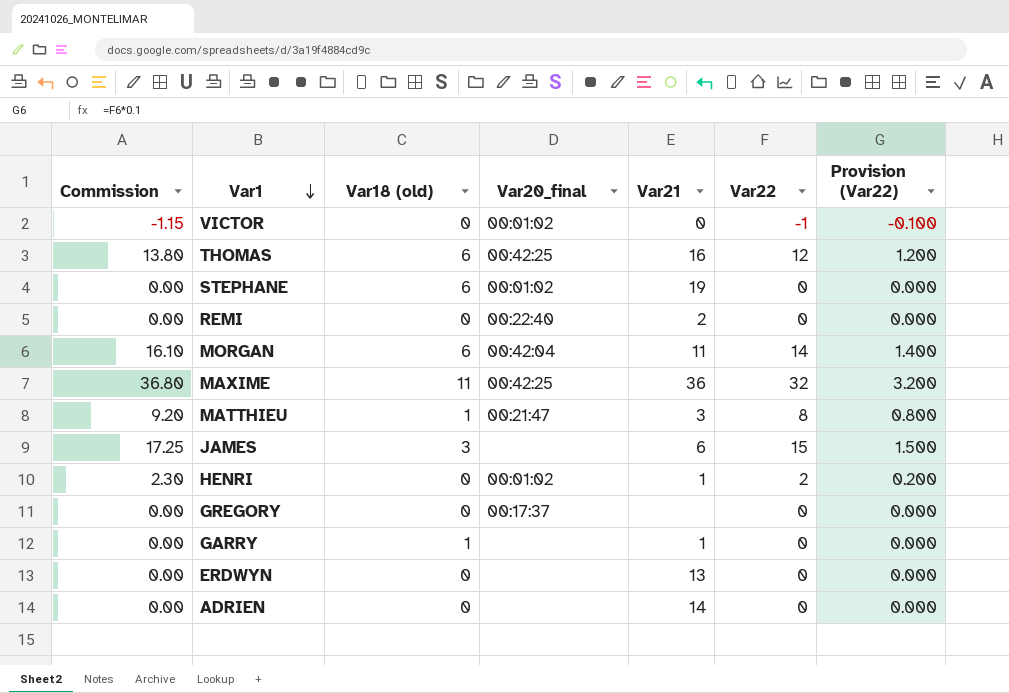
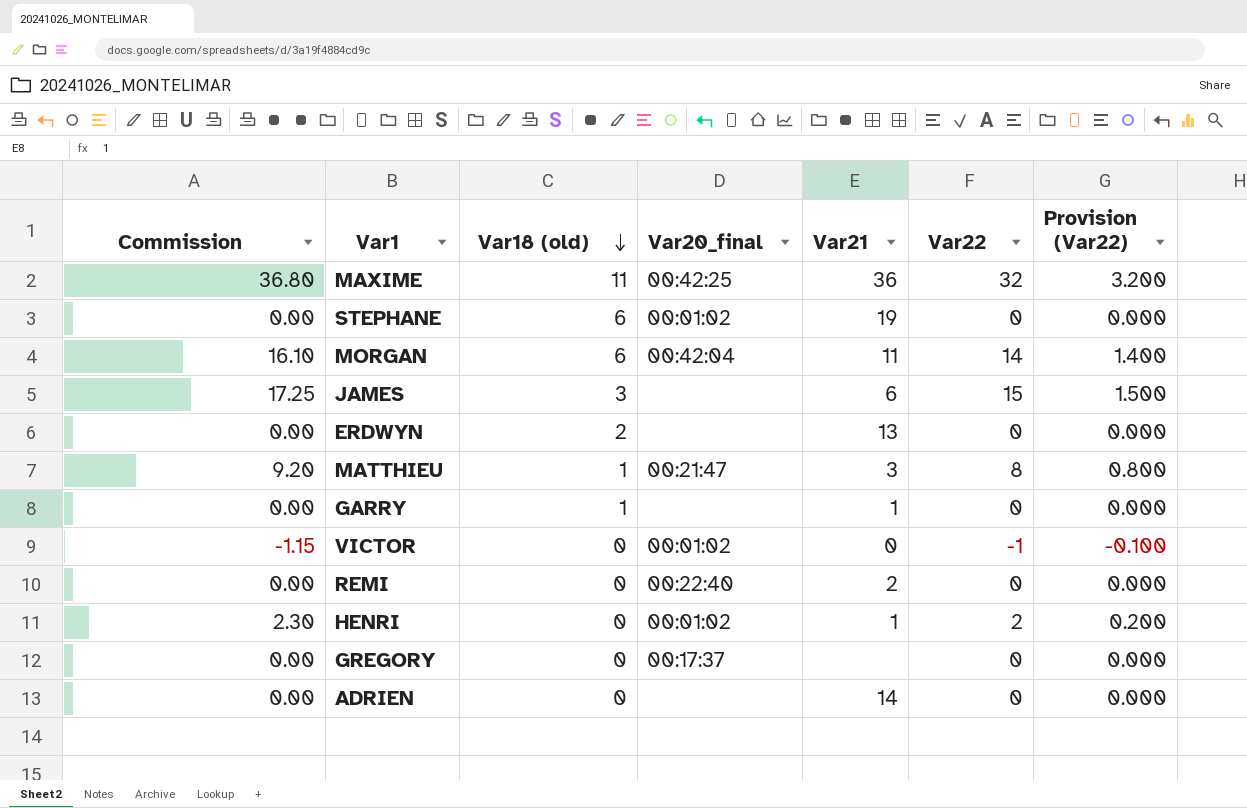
row order: Var1 descending -> Var18 (old) descending
row THOMAS: 13.80 | 6 | 00:42:25 | 16 | 12 | 1.200 -> none
ERDWYN | Var18 (old): 0 -> 2

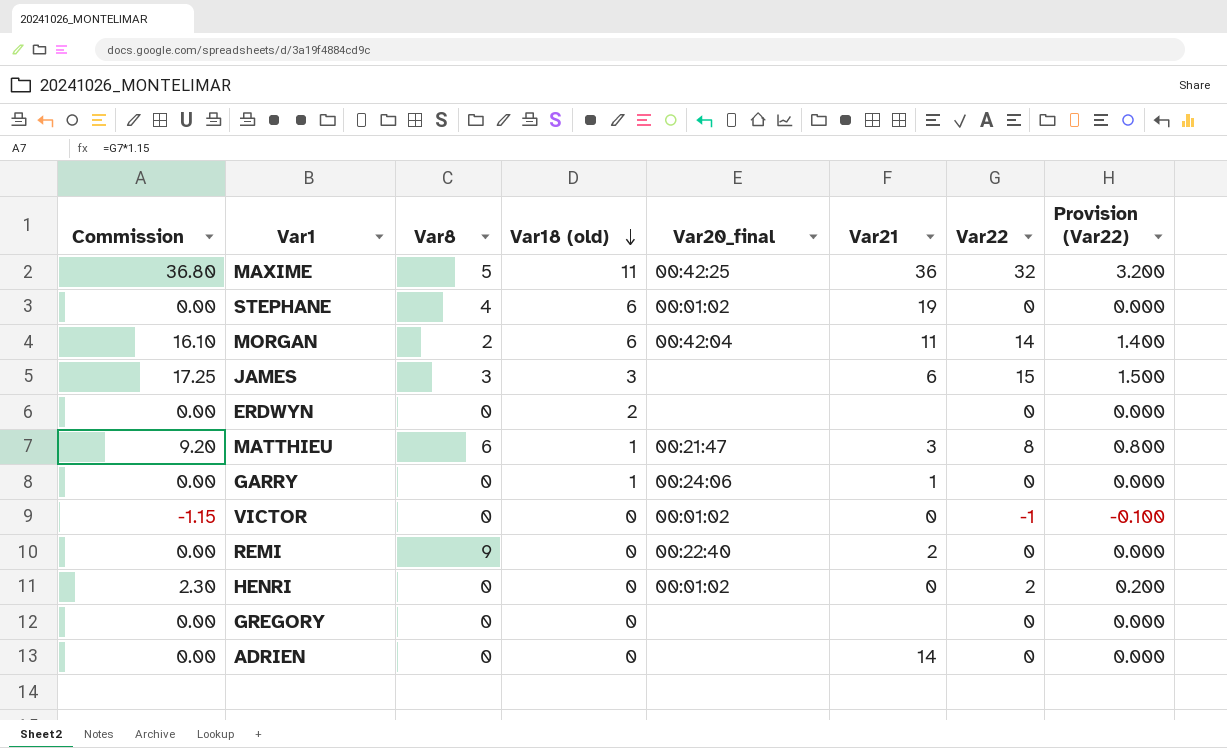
column Var8 | position: none -> 3
ERDWYN | Var21: 13 -> none
GARRY | Var20_final: none -> 00:24:06
HENRI | Var21: 1 -> 0
GREGORY | Var20_final: 00:17:37 -> none

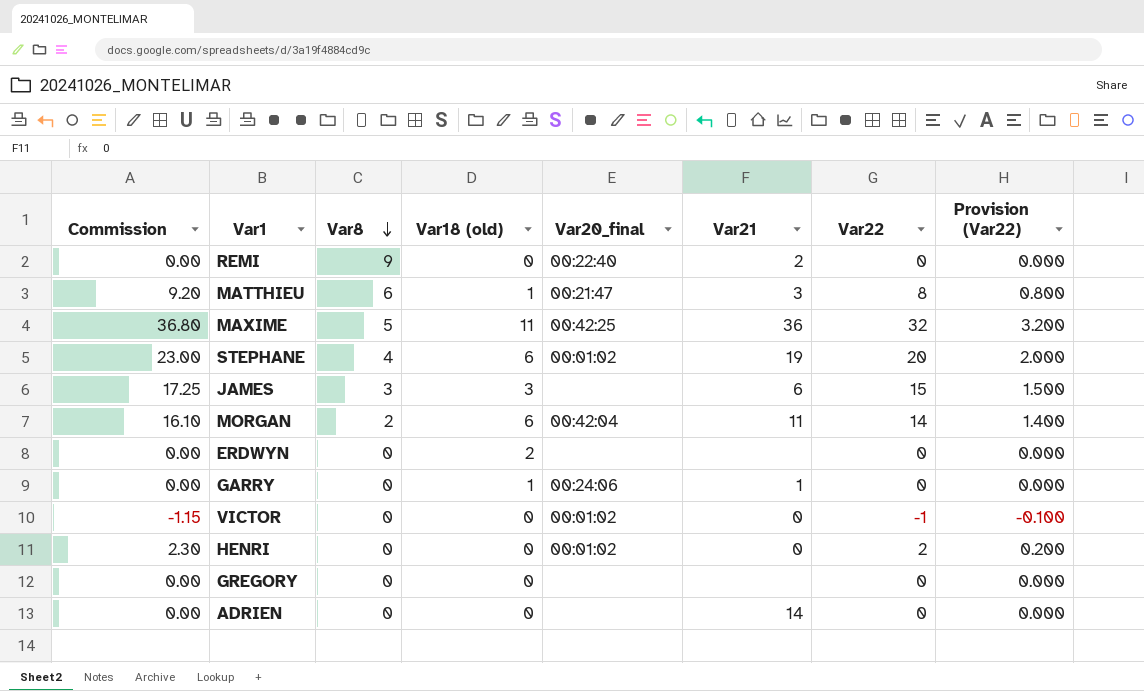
row order: Var18 (old) descending -> Var8 descending
STEPHANE | Commission: 0.00 -> 23.00
STEPHANE | Var22: 0 -> 20
STEPHANE | Provision (Var22): 0.000 -> 2.000

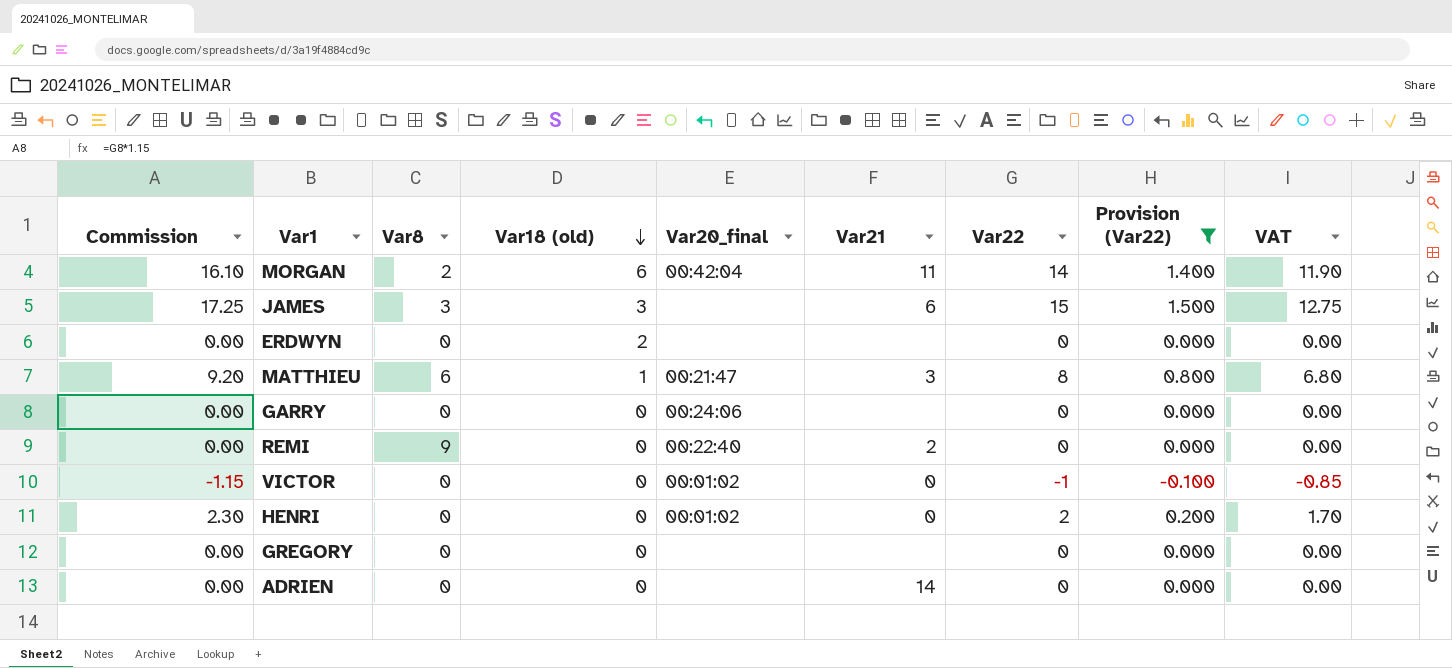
filter: none -> Provision (Var22) <= 1.500
row order: Var8 descending -> Var18 (old) descending
column VAT | formula: none -> [Var22] * 0.85
GARRY | Var18 (old): 1 -> 0
GARRY | Var21: 1 -> none

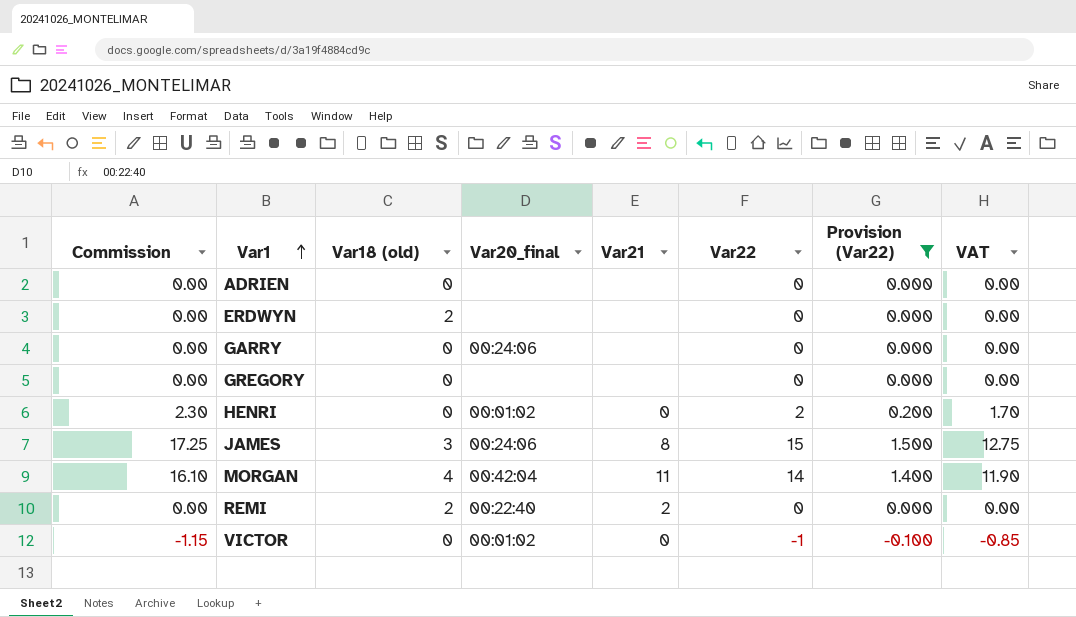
row order: Var18 (old) descending -> Var1 ascending
column Var8 | position: 3 -> none
row MATTHIEU: 9.20 | 6 | 1 | 00:21:47 | 3 | 8 | 0.800 | 6.80 -> none
ADRIEN | Var21: 14 -> none
JAMES | Var20_final: none -> 00:24:06
JAMES | Var21: 6 -> 8
MORGAN | Var18 (old): 6 -> 4
REMI | Var18 (old): 0 -> 2

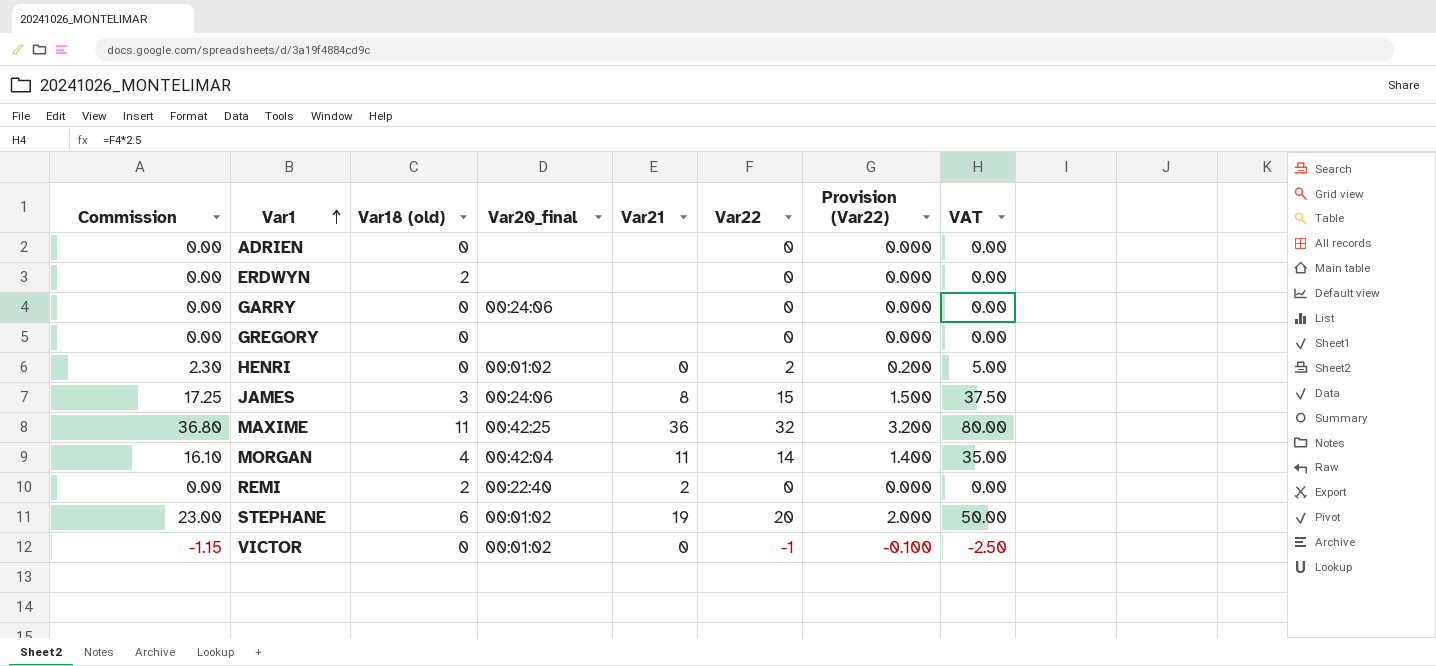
filter: Provision (Var22) <= 1.500 -> none
column VAT | formula: [Var22] * 0.85 -> [Var22] * 2.5

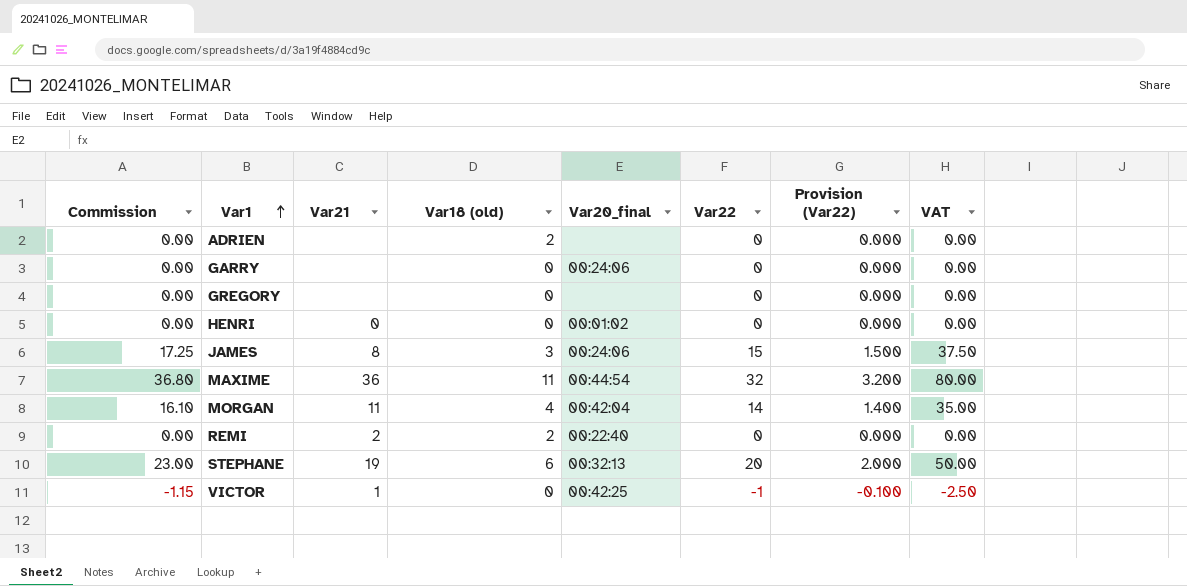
column Var21 | position: 5 -> 3
row ERDWYN: 0.00 | 2 | none | none | 0 | 0.000 | 0.00 -> none
ADRIEN | Var18 (old): 0 -> 2
HENRI | Commission: 2.30 -> 0.00
HENRI | Var22: 2 -> 0
HENRI | Provision (Var22): 0.200 -> 0.000
HENRI | VAT: 5.00 -> 0.00
MAXIME | Var20_final: 00:42:25 -> 00:44:54
STEPHANE | Var20_final: 00:01:02 -> 00:32:13
VICTOR | Var21: 0 -> 1
VICTOR | Var20_final: 00:01:02 -> 00:42:25

